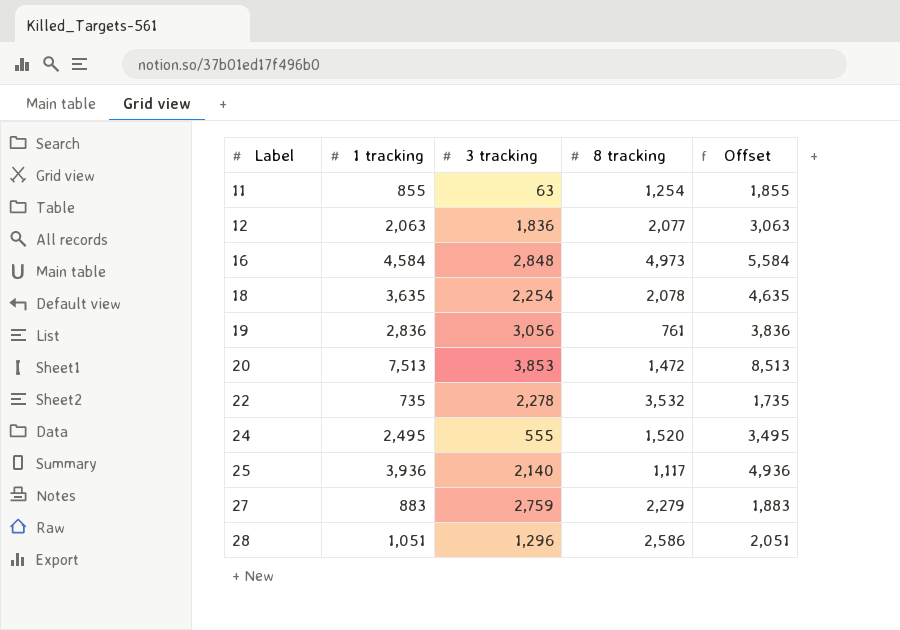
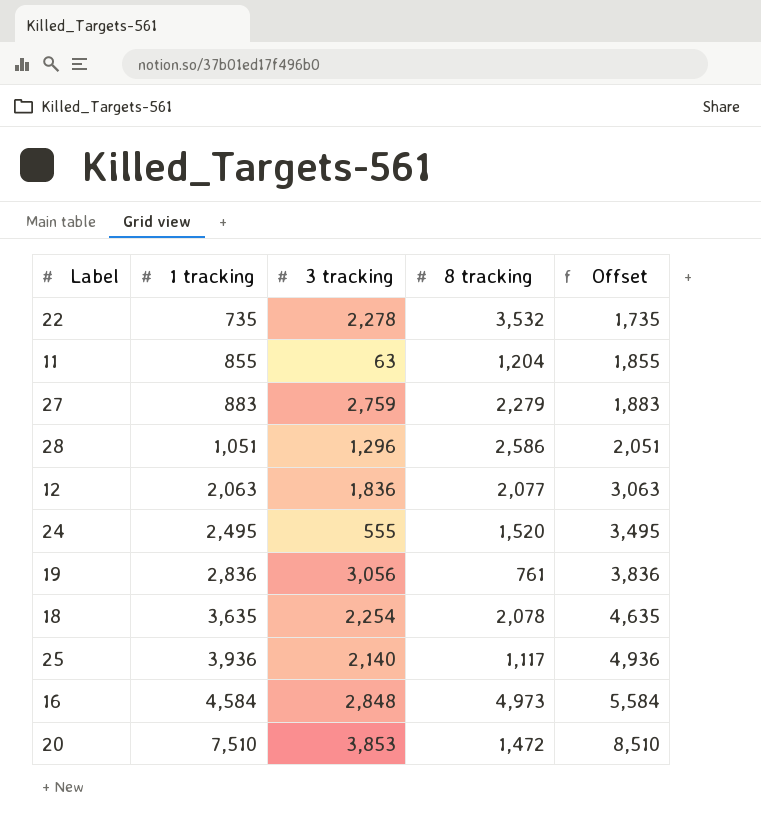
row order: Label ascending -> 1 tracking ascending
11 | 8 tracking: 1,254 -> 1,204
20 | 1 tracking: 7,513 -> 7,510
20 | Offset: 8,513 -> 8,510

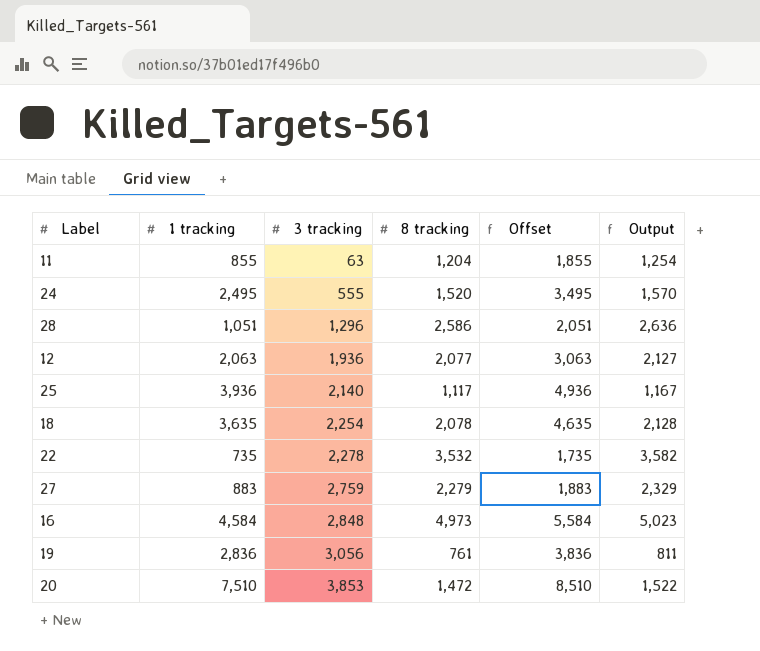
row order: 1 tracking ascending -> 3 tracking ascending
column Output | formula: none -> [8 tracking] + 50
12 | 3 tracking: 1,836 -> 1,936

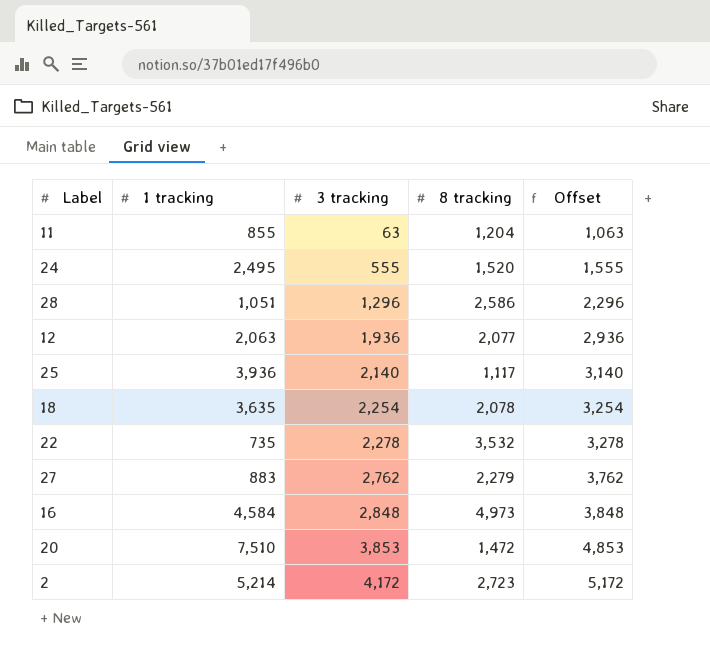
column Output | formula: [8 tracking] + 50 -> none
column Offset | formula: [1 tracking] + 1000 -> [3 tracking] + 1000
row 19: 2,836 | 3,056 | 761 | 3,836 | 811 -> none
27 | 3 tracking: 2,759 -> 2,762
row 2: none -> 5,214 | 4,172 | 2,723 | 5,172

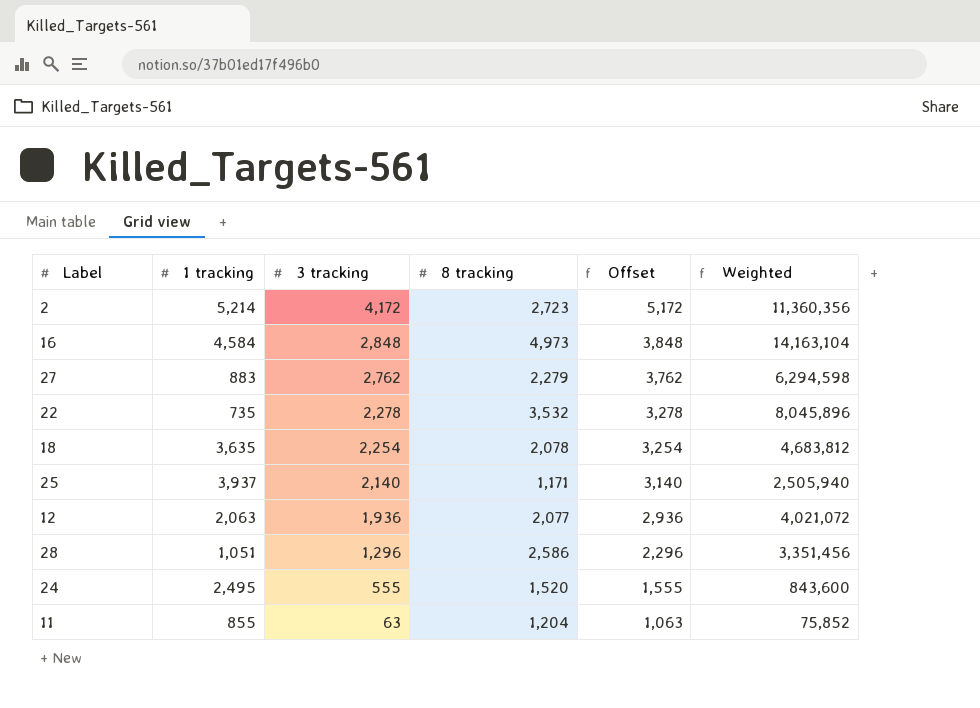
row order: 3 tracking ascending -> 3 tracking descending
column Weighted | formula: none -> [3 tracking] * [8 tracking]
row 20: 7,510 | 3,853 | 1,472 | 4,853 -> none
25 | 1 tracking: 3,936 -> 3,937
25 | 8 tracking: 1,117 -> 1,171

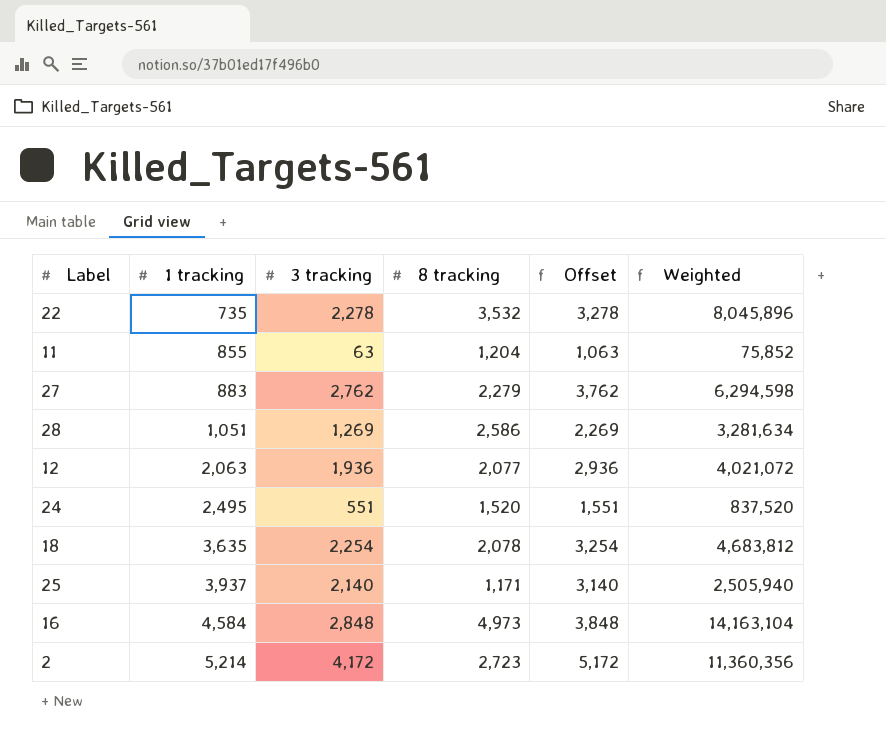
row order: 3 tracking descending -> 1 tracking ascending
28 | 3 tracking: 1,296 -> 1,269
28 | Offset: 2,296 -> 2,269
28 | Weighted: 3,351,456 -> 3,281,634
24 | 3 tracking: 555 -> 551
24 | Offset: 1,555 -> 1,551
24 | Weighted: 843,600 -> 837,520

